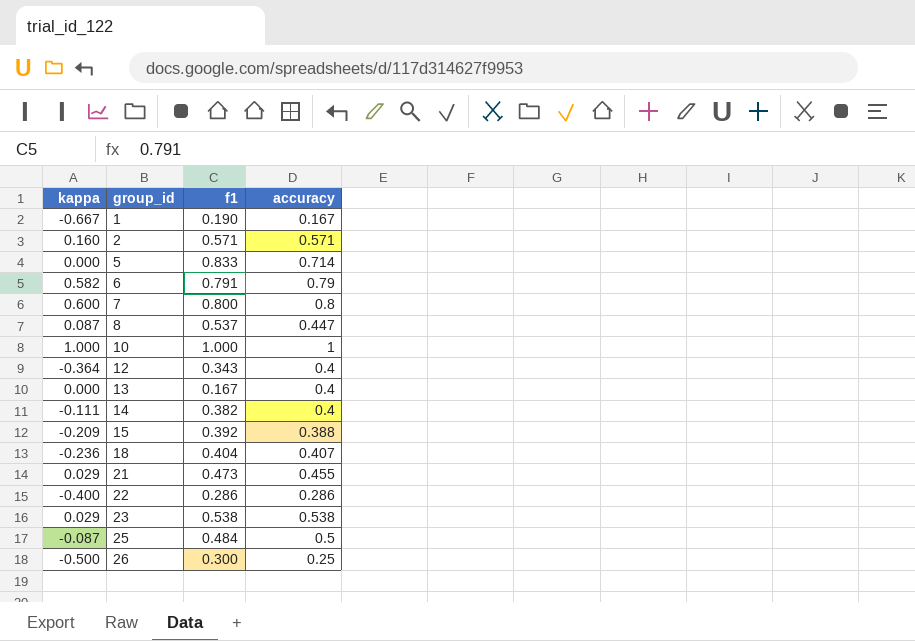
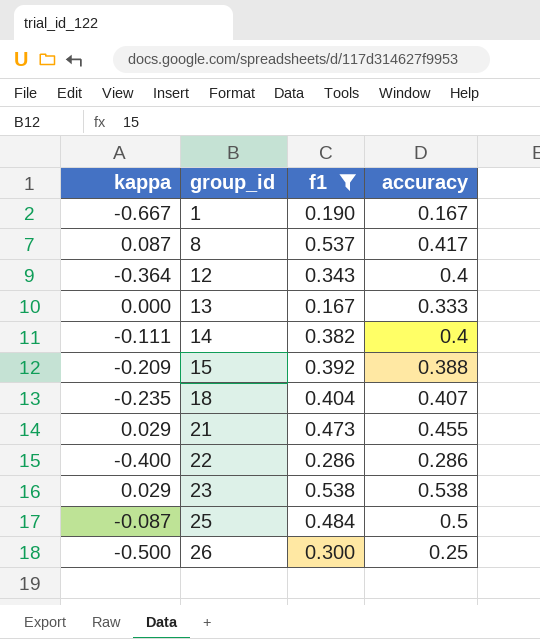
filter: none -> f1 <= 0.538
8 | accuracy: 0.447 -> 0.417
13 | accuracy: 0.4 -> 0.333
18 | kappa: -0.236 -> -0.235

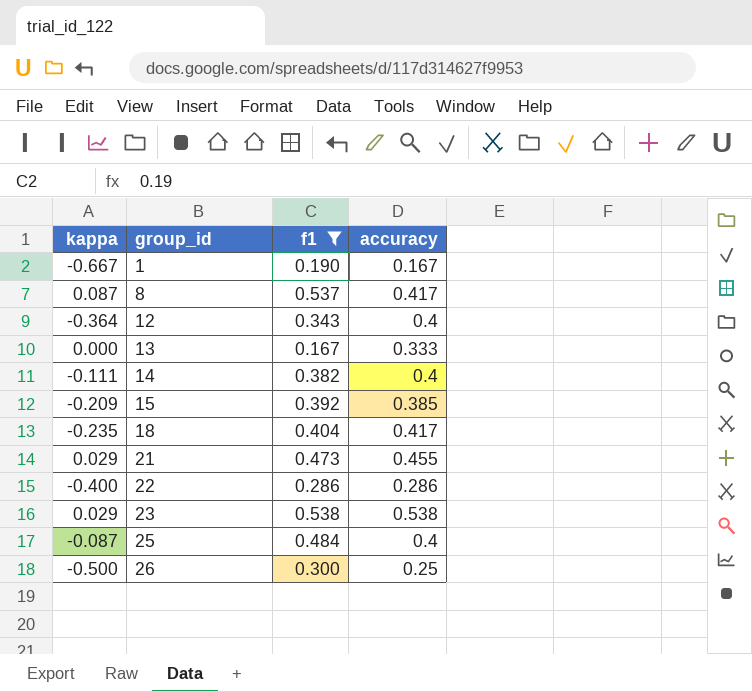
15 | accuracy: 0.388 -> 0.385
18 | accuracy: 0.407 -> 0.417
25 | accuracy: 0.5 -> 0.4

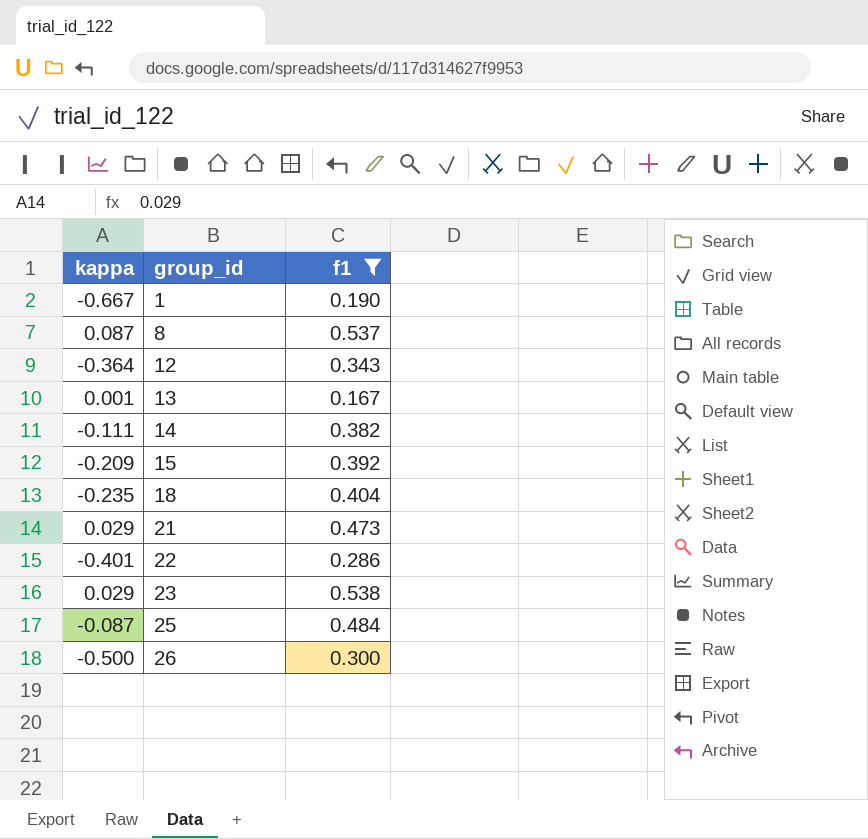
column accuracy | position: 4 -> none
13 | kappa: 0.000 -> 0.001
22 | kappa: -0.400 -> -0.401

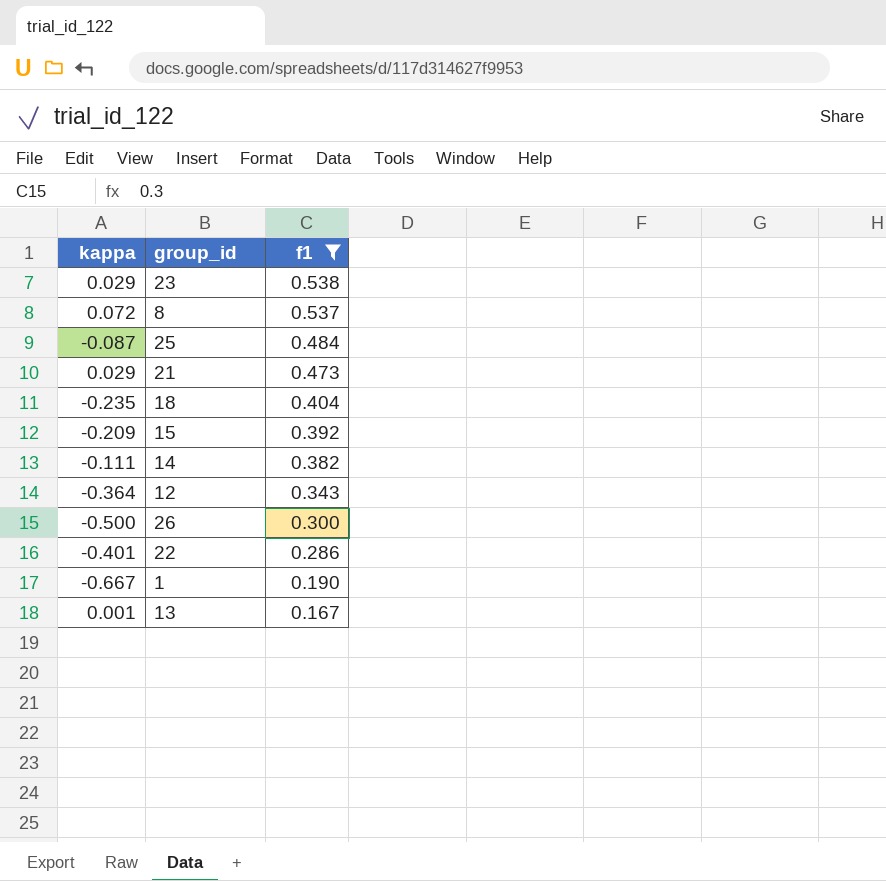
row order: group_id ascending -> f1 descending
8 | kappa: 0.087 -> 0.072

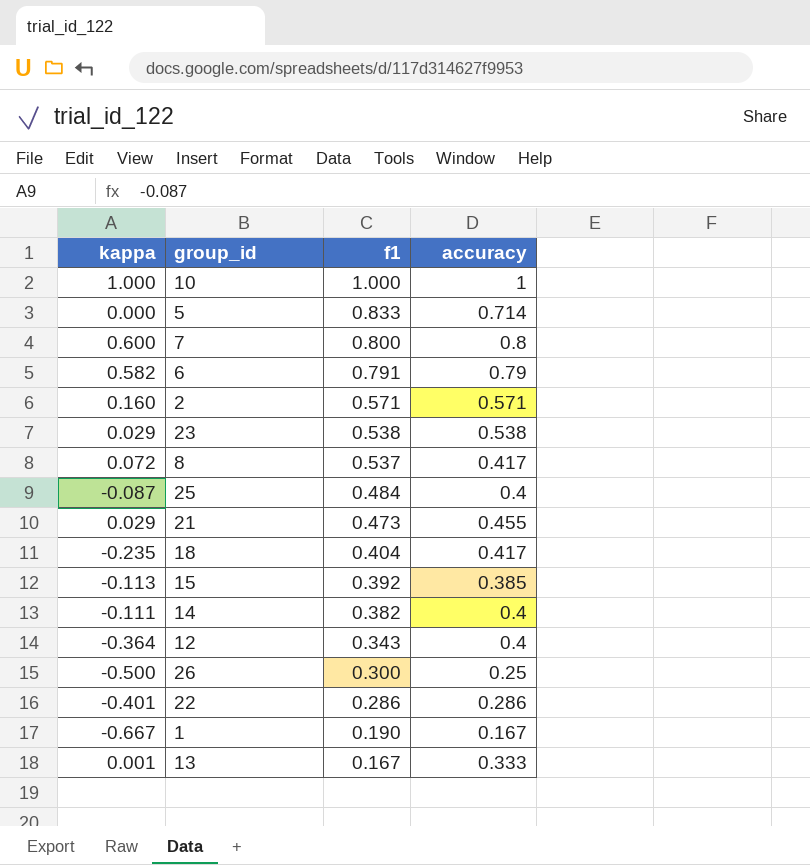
filter: f1 <= 0.538 -> none
column accuracy | position: none -> 4
15 | kappa: -0.209 -> -0.113

